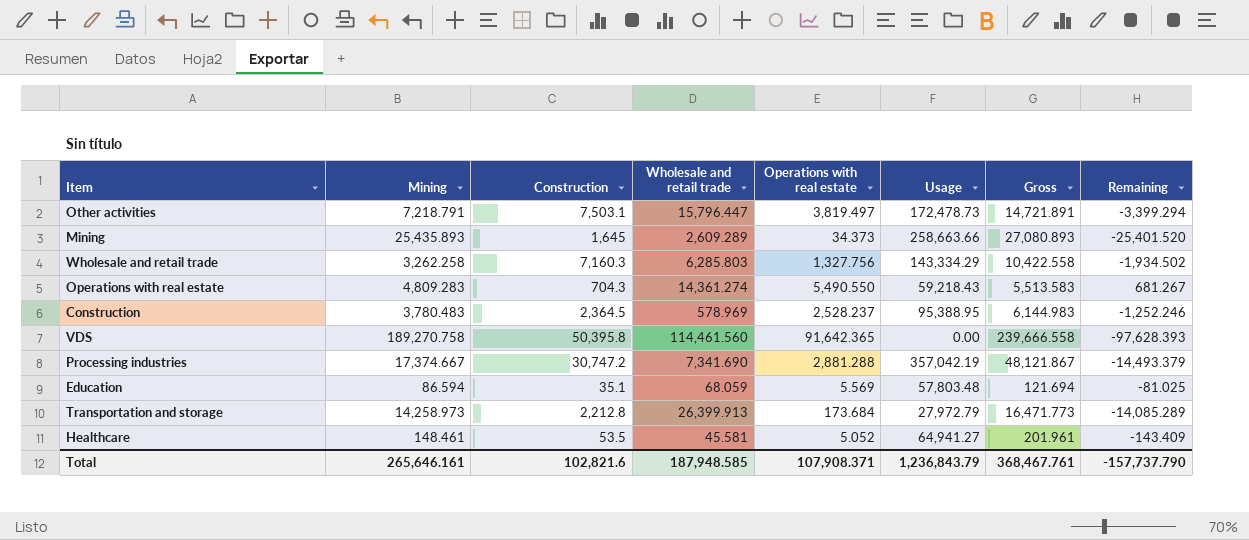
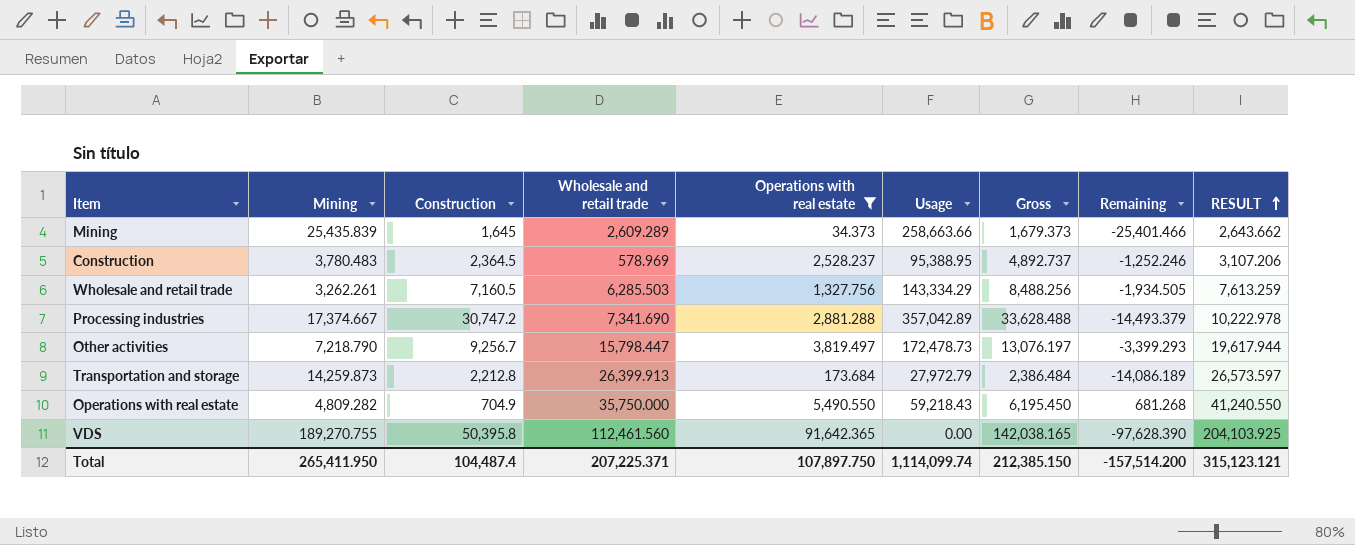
filter: none -> Operations with real estate >= 34.373
row order: none -> RESULT ascending
column Gross | formula: [Mining] + [Construction] -> [Construction] + [Operations with real estate]
column RESULT | formula: none -> [Wholesale and retail trade] + [Operations with real estate]
Mining | Mining: 25,435.893 -> 25,435.839
Mining | Remaining: -25,401.520 -> -25,401.466
Wholesale and retail trade | Mining: 3,262.258 -> 3,262.261
Wholesale and retail trade | Construction: 7,160.3 -> 7,160.5
Wholesale and retail trade | Wholesale and retail trade: 6,285.803 -> 6,285.503
Wholesale and retail trade | Remaining: -1,934.502 -> -1,934.505
Processing industries | Usage: 357,042.19 -> 357,042.89
Other activities | Mining: 7,218.791 -> 7,218.790
Other activities | Construction: 7,503.1 -> 9,256.7
Other activities | Wholesale and retail trade: 15,796.447 -> 15,798.447
Other activities | Remaining: -3,399.294 -> -3,399.293
Transportation and storage | Mining: 14,258.973 -> 14,259.873
Transportation and storage | Remaining: -14,085.289 -> -14,086.189
Operations with real estate | Mining: 4,809.283 -> 4,809.282
Operations with real estate | Construction: 704.3 -> 704.9
Operations with real estate | Wholesale and retail trade: 14,361.274 -> 35,750.000
Operations with real estate | Remaining: 681.267 -> 681.268
VDS | Mining: 189,270.758 -> 189,270.755
VDS | Wholesale and retail trade: 114,461.560 -> 112,461.560
VDS | Remaining: -97,628.393 -> -97,628.390
Total | Mining: 265,646.161 -> 265,411.950
Total | Construction: 102,821.6 -> 104,487.4
Total | Wholesale and retail trade: 187,948.585 -> 207,225.371
Total | Operations with real estate: 107,908.371 -> 107,897.750
Total | Usage: 1,236,843.79 -> 1,114,099.74
Total | Gross: 368,467.761 -> 212,385.150
Total | Remaining: -157,737.790 -> -157,514.200

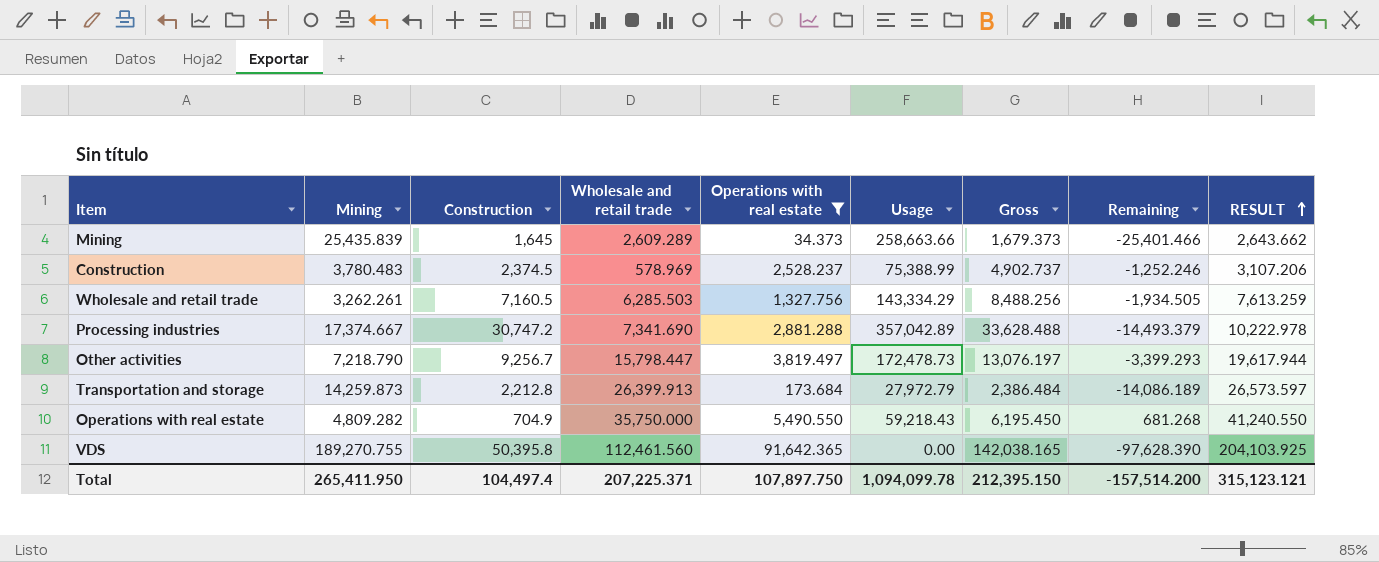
Construction | Construction: 2,364.5 -> 2,374.5
Construction | Usage: 95,388.95 -> 75,388.99
Construction | Gross: 4,892.737 -> 4,902.737
Total | Construction: 104,487.4 -> 104,497.4
Total | Usage: 1,114,099.74 -> 1,094,099.78
Total | Gross: 212,385.150 -> 212,395.150

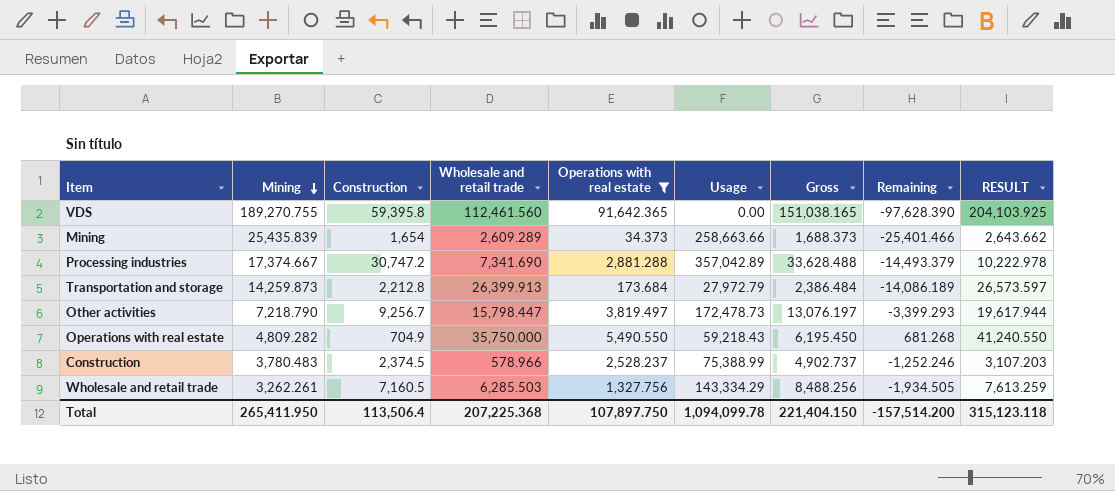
row order: RESULT ascending -> Mining descending
VDS | Construction: 50,395.8 -> 59,395.8
VDS | Gross: 142,038.165 -> 151,038.165
Mining | Construction: 1,645 -> 1,654
Mining | Gross: 1,679.373 -> 1,688.373
Construction | Wholesale and retail trade: 578.969 -> 578.966
Construction | RESULT: 3,107.206 -> 3,107.203
Total | Construction: 104,497.4 -> 113,506.4
Total | Wholesale and retail trade: 207,225.371 -> 207,225.368
Total | Gross: 212,395.150 -> 221,404.150
Total | RESULT: 315,123.121 -> 315,123.118

